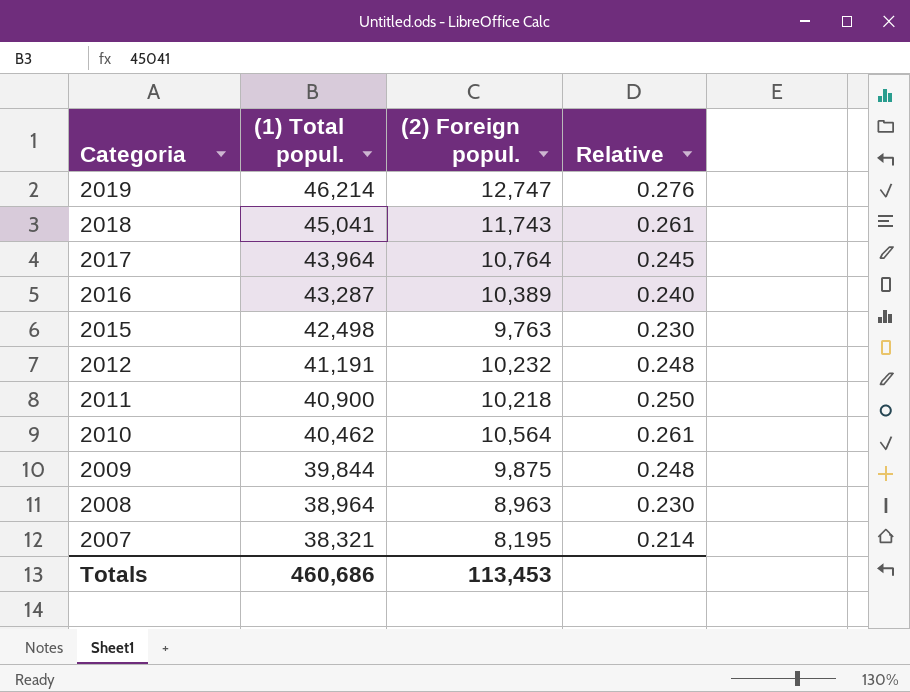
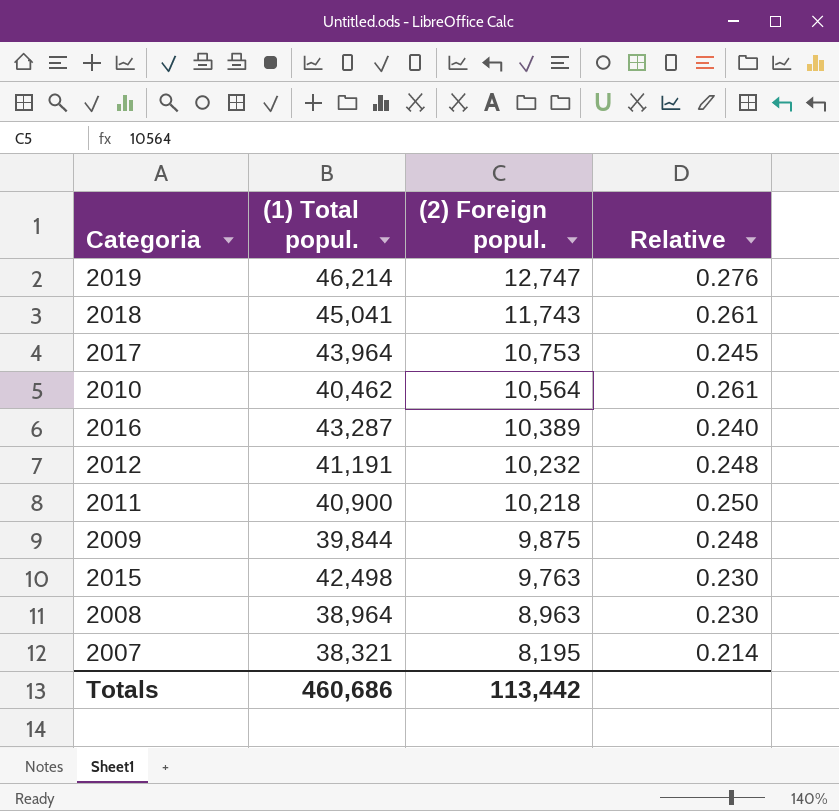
row order: Categoria descending -> (2) Foreign popul. descending
2017 | (2) Foreign popul.: 10,764 -> 10,753
Totals | (2) Foreign popul.: 113,453 -> 113,442

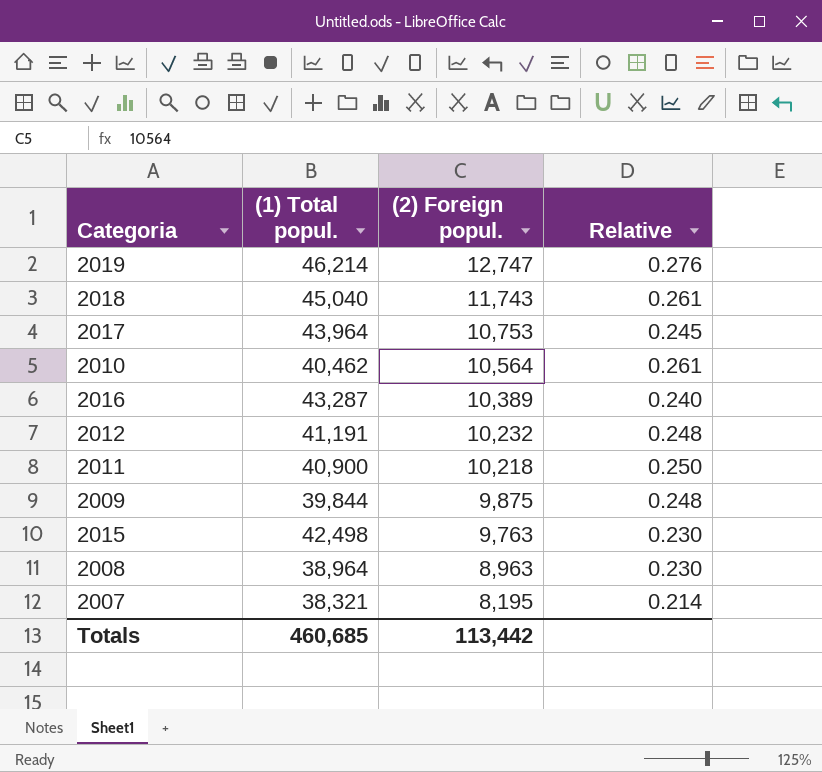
2018 | (1) Total popul.: 45,041 -> 45,040
Totals | (1) Total popul.: 460,686 -> 460,685

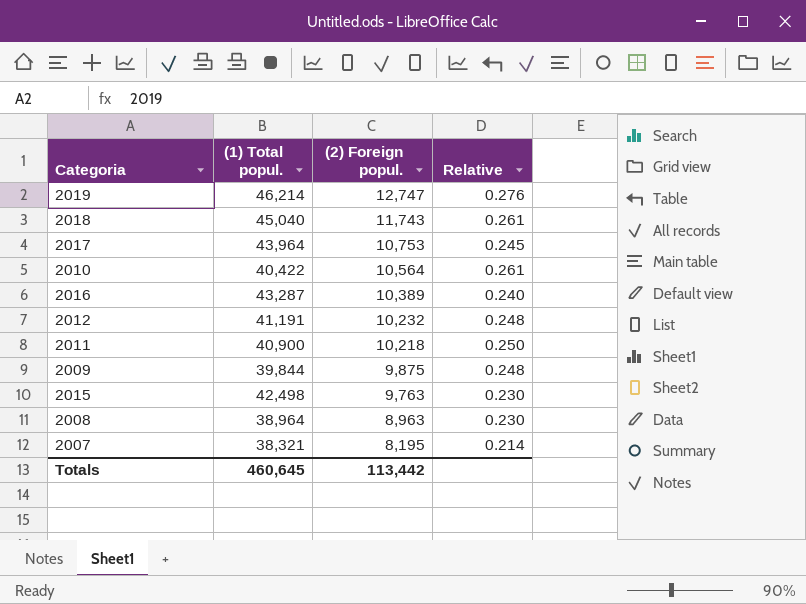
2010 | (1) Total popul.: 40,462 -> 40,422
Totals | (1) Total popul.: 460,685 -> 460,645

